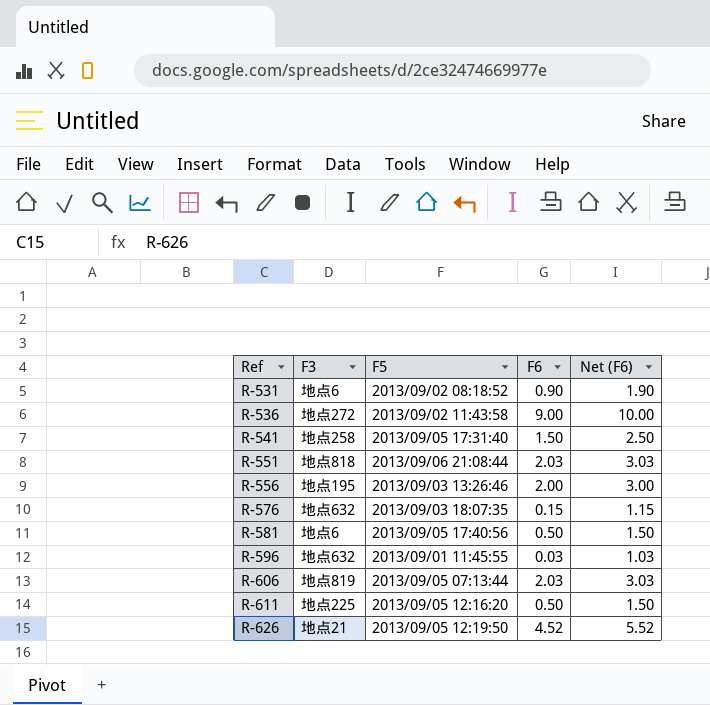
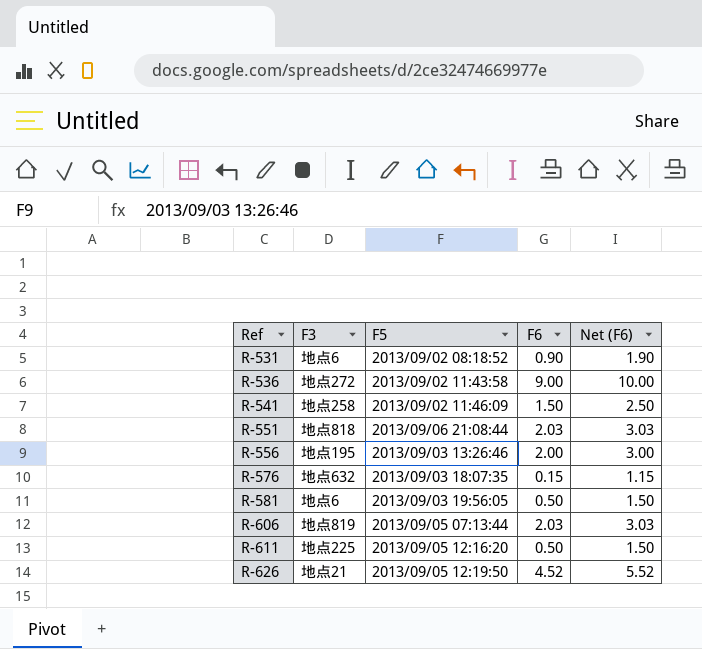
row R-596: 地点632 | 2013/09/01 11:45:55 | 0.03 | 1.03 -> none
R-541 | F5: 2013/09/05 17:31:40 -> 2013/09/02 11:46:09
R-581 | F5: 2013/09/05 17:40:56 -> 2013/09/03 19:56:05

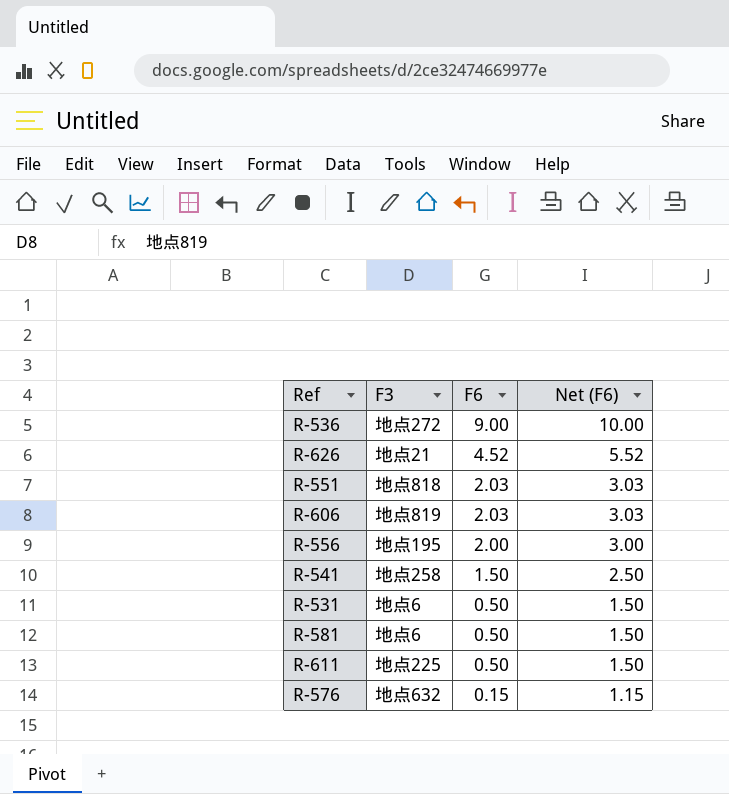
row order: Ref ascending -> F6 descending
column F5 | position: 3 -> none
R-531 | F6: 0.90 -> 0.50
R-531 | Net (F6): 1.90 -> 1.50

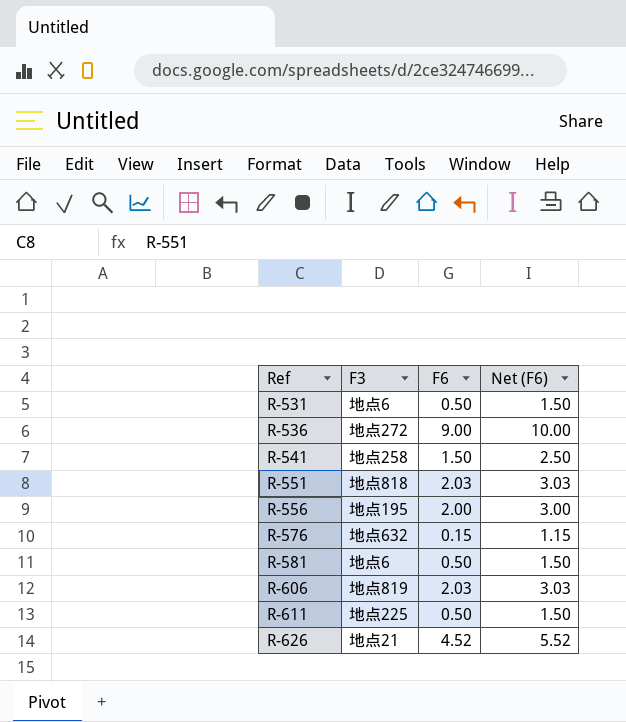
row order: F6 descending -> Ref ascending

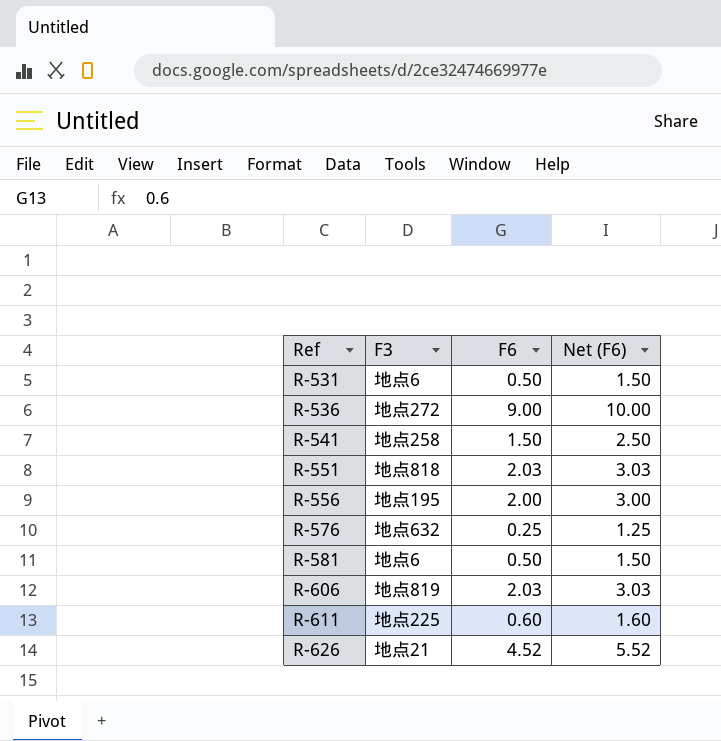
R-576 | F6: 0.15 -> 0.25
R-576 | Net (F6): 1.15 -> 1.25
R-611 | F6: 0.50 -> 0.60
R-611 | Net (F6): 1.50 -> 1.60

